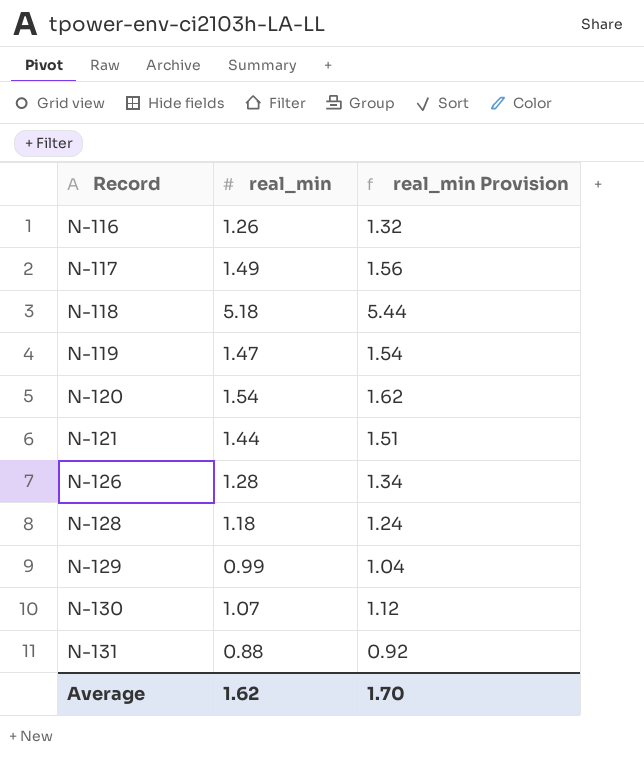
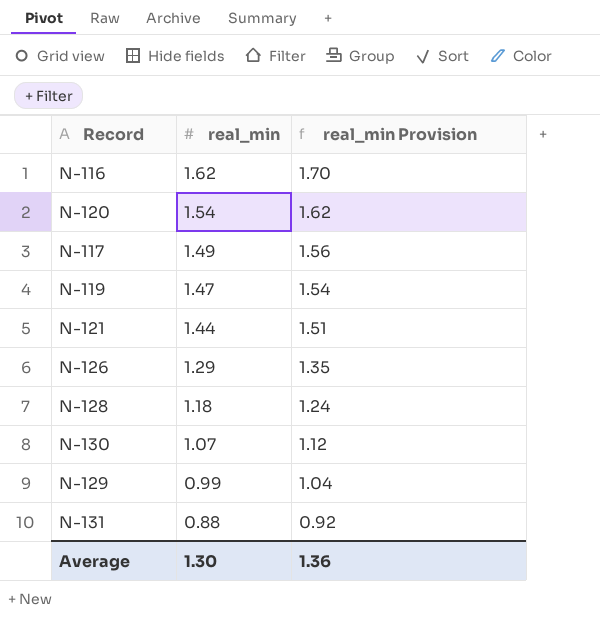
row order: Record ascending -> real_min descending
row N-118: 5.18 | 5.44 -> none
N-116 | real_min: 1.26 -> 1.62
N-116 | real_min Provision: 1.32 -> 1.70
N-126 | real_min: 1.28 -> 1.29
N-126 | real_min Provision: 1.34 -> 1.35
Average | real_min: 1.62 -> 1.30
Average | real_min Provision: 1.70 -> 1.36

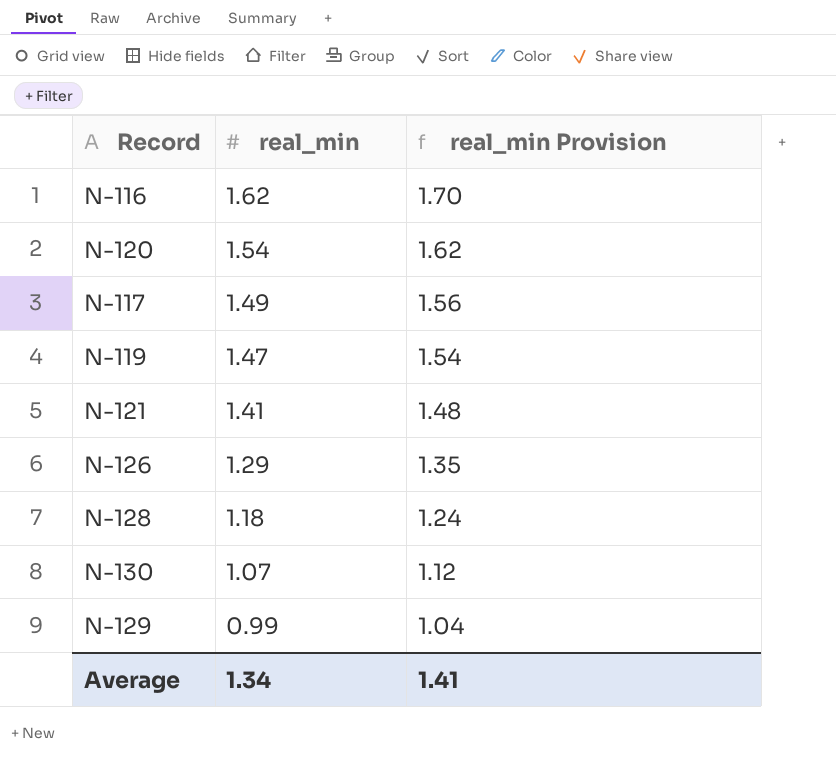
row N-131: 0.88 | 0.92 -> none
N-121 | real_min: 1.44 -> 1.41
N-121 | real_min Provision: 1.51 -> 1.48
Average | real_min: 1.30 -> 1.34
Average | real_min Provision: 1.36 -> 1.41

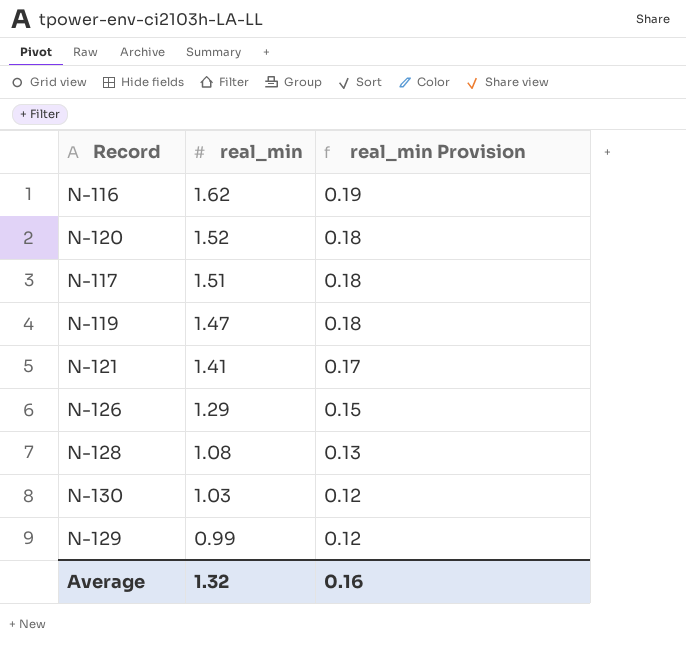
column real_min Provision | formula: [real_min] * 1.05 -> [real_min] * 0.12
N-120 | real_min: 1.54 -> 1.52
N-117 | real_min: 1.49 -> 1.51
N-128 | real_min: 1.18 -> 1.08
N-130 | real_min: 1.07 -> 1.03
Average | real_min: 1.34 -> 1.32
Average | real_min Provision: 1.41 -> 0.16

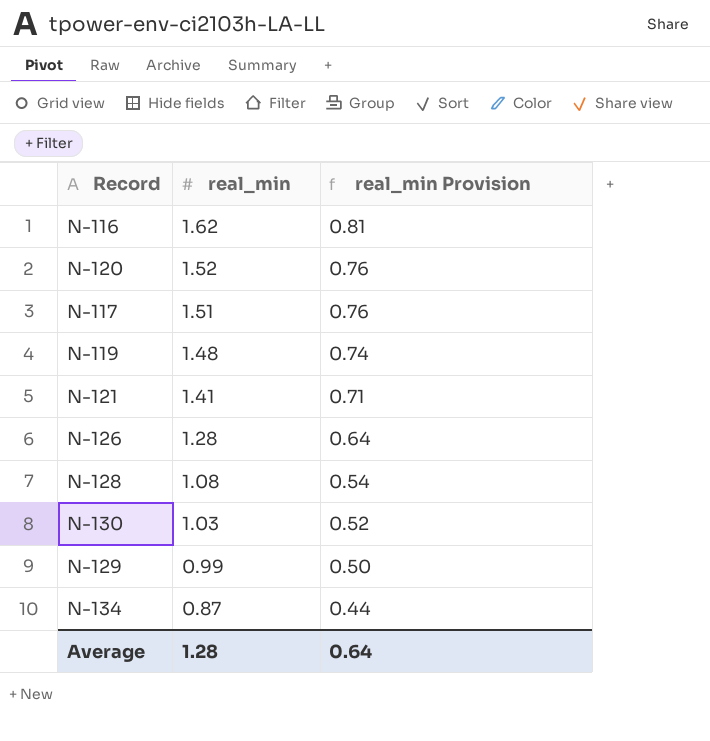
column real_min Provision | formula: [real_min] * 0.12 -> [real_min] * 0.5
N-119 | real_min: 1.47 -> 1.48
N-126 | real_min: 1.29 -> 1.28
row N-134: none -> 0.87 | 0.44
Average | real_min: 1.32 -> 1.28
Average | real_min Provision: 0.16 -> 0.64

